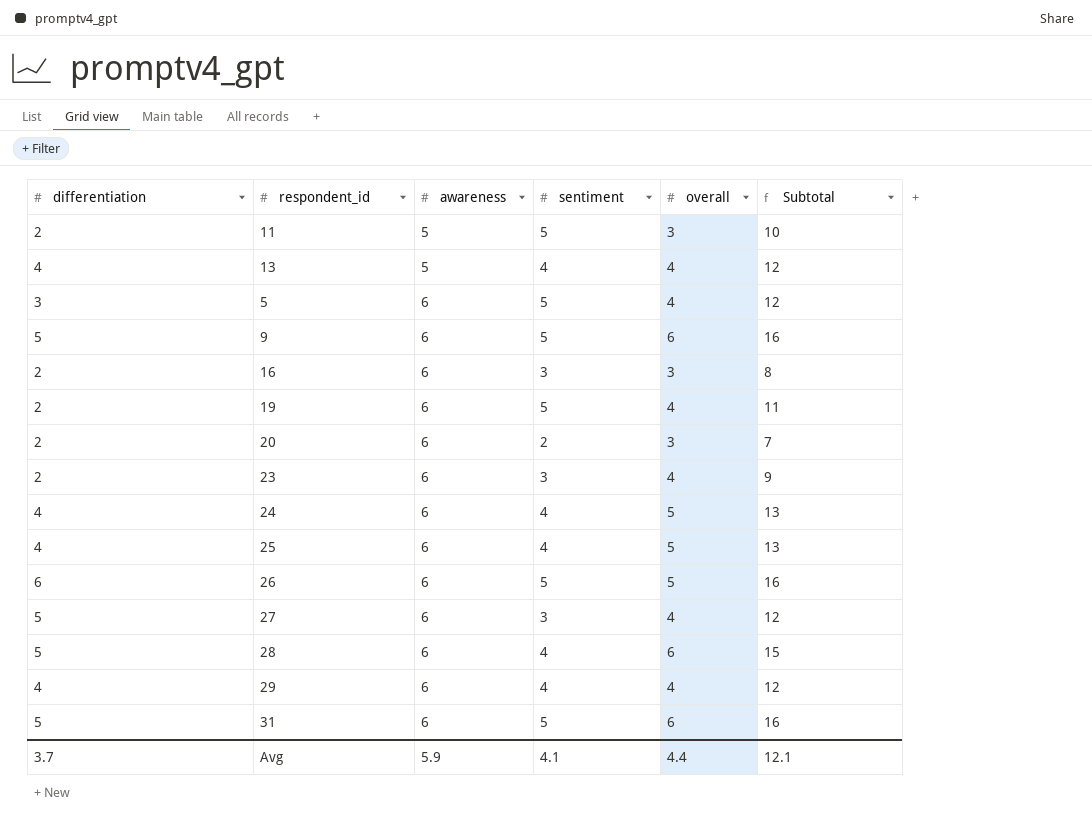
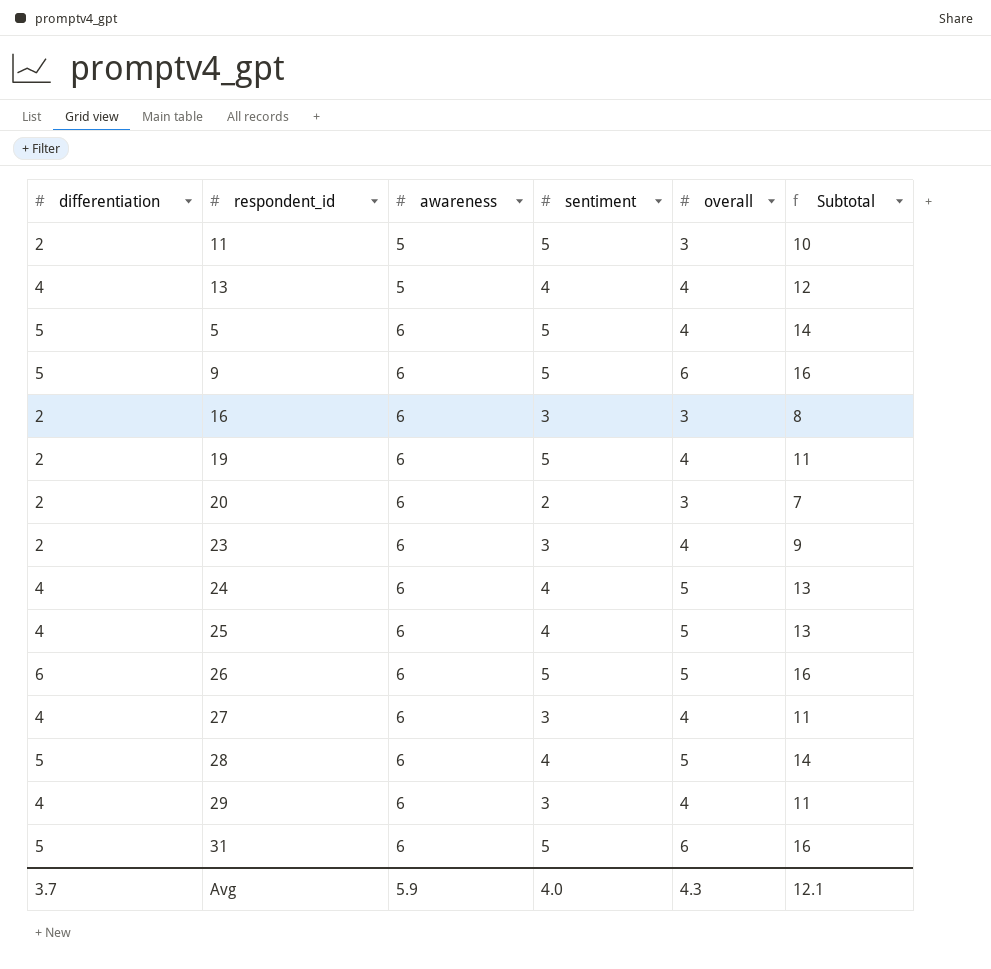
5 | differentiation: 3 -> 5
5 | Subtotal: 12 -> 14
27 | differentiation: 5 -> 4
27 | Subtotal: 12 -> 11
28 | overall: 6 -> 5
28 | Subtotal: 15 -> 14
29 | sentiment: 4 -> 3
29 | Subtotal: 12 -> 11
Avg | sentiment: 4.1 -> 4.0
Avg | overall: 4.4 -> 4.3

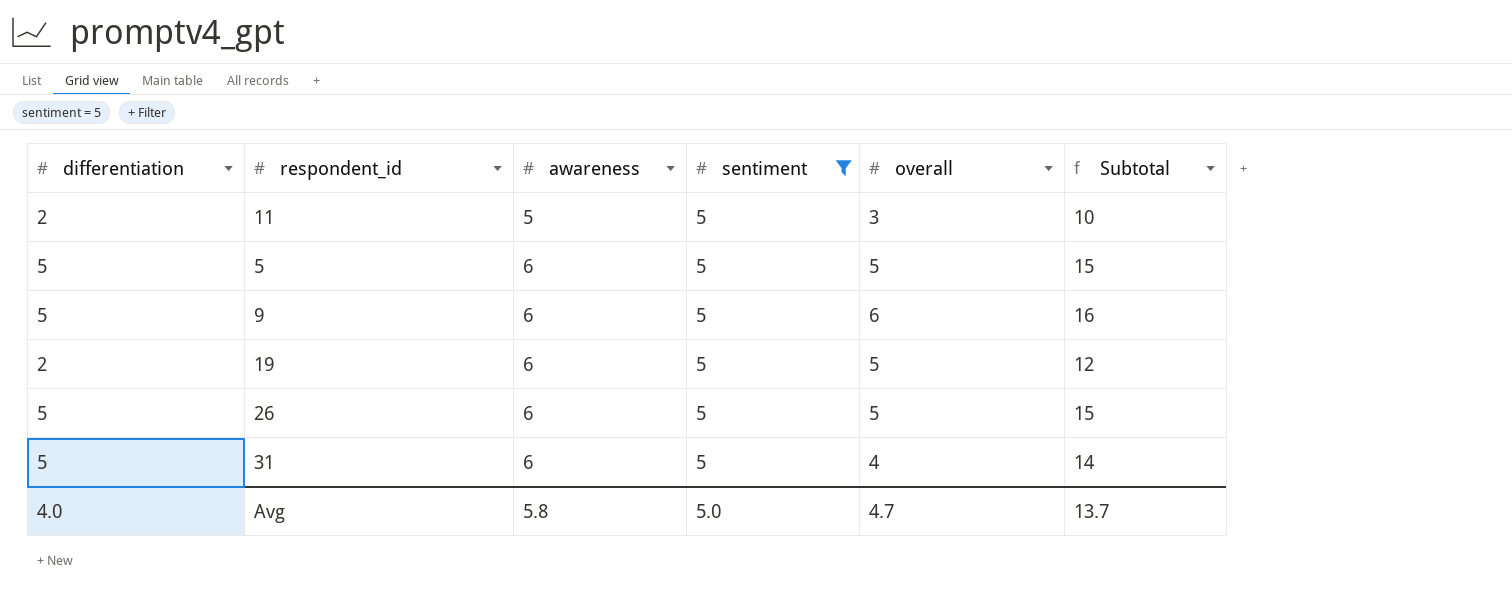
filter: none -> sentiment = 5
5 | overall: 4 -> 5
5 | Subtotal: 14 -> 15
19 | overall: 4 -> 5
19 | Subtotal: 11 -> 12
26 | differentiation: 6 -> 5
26 | Subtotal: 16 -> 15
31 | overall: 6 -> 4
31 | Subtotal: 16 -> 14
Avg | differentiation: 3.7 -> 4.0
Avg | awareness: 5.9 -> 5.8
Avg | sentiment: 4.0 -> 5.0
Avg | overall: 4.3 -> 4.7
Avg | Subtotal: 12.1 -> 13.7

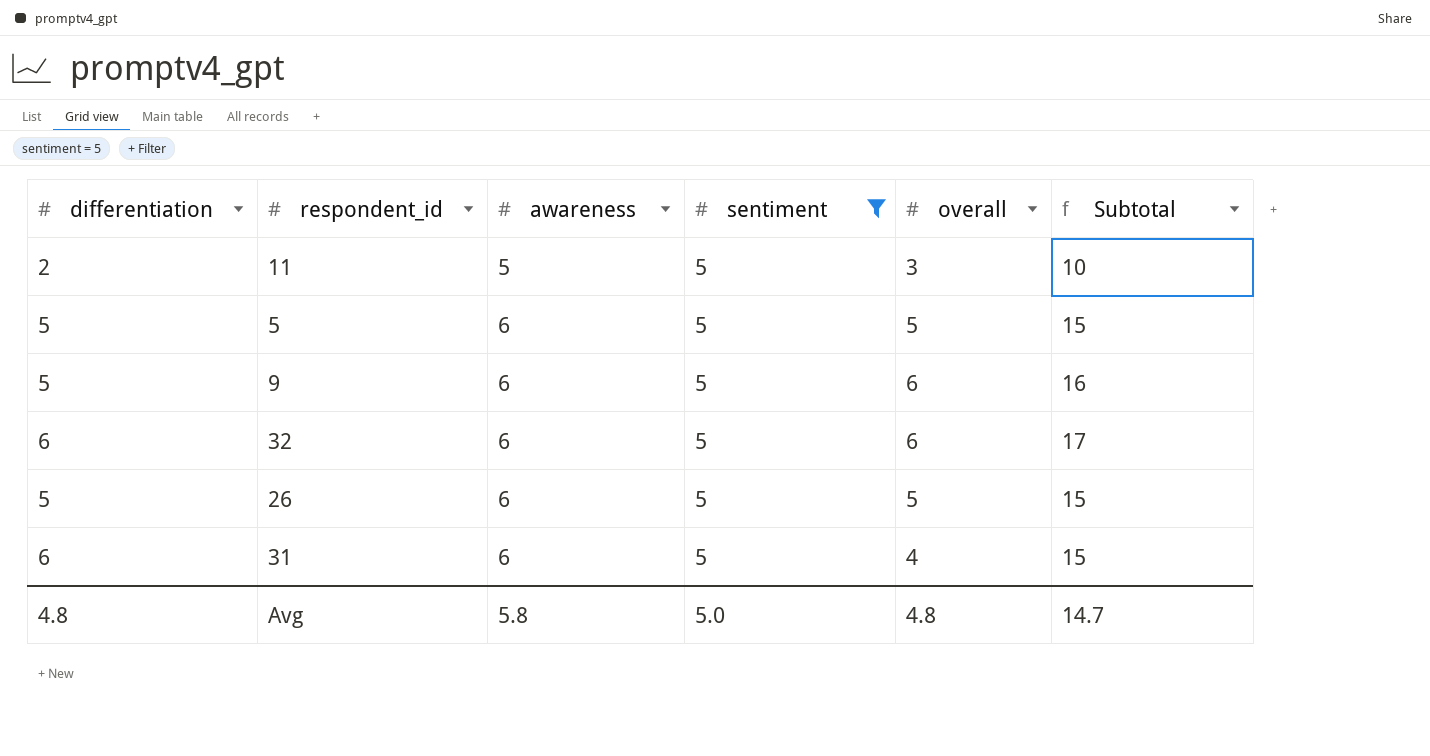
row 19: 2 | 6 | 5 | 5 | 12 -> none
row 32: none -> 6 | 6 | 5 | 6 | 17
31 | differentiation: 5 -> 6
31 | Subtotal: 14 -> 15
Avg | differentiation: 4.0 -> 4.8
Avg | overall: 4.7 -> 4.8
Avg | Subtotal: 13.7 -> 14.7

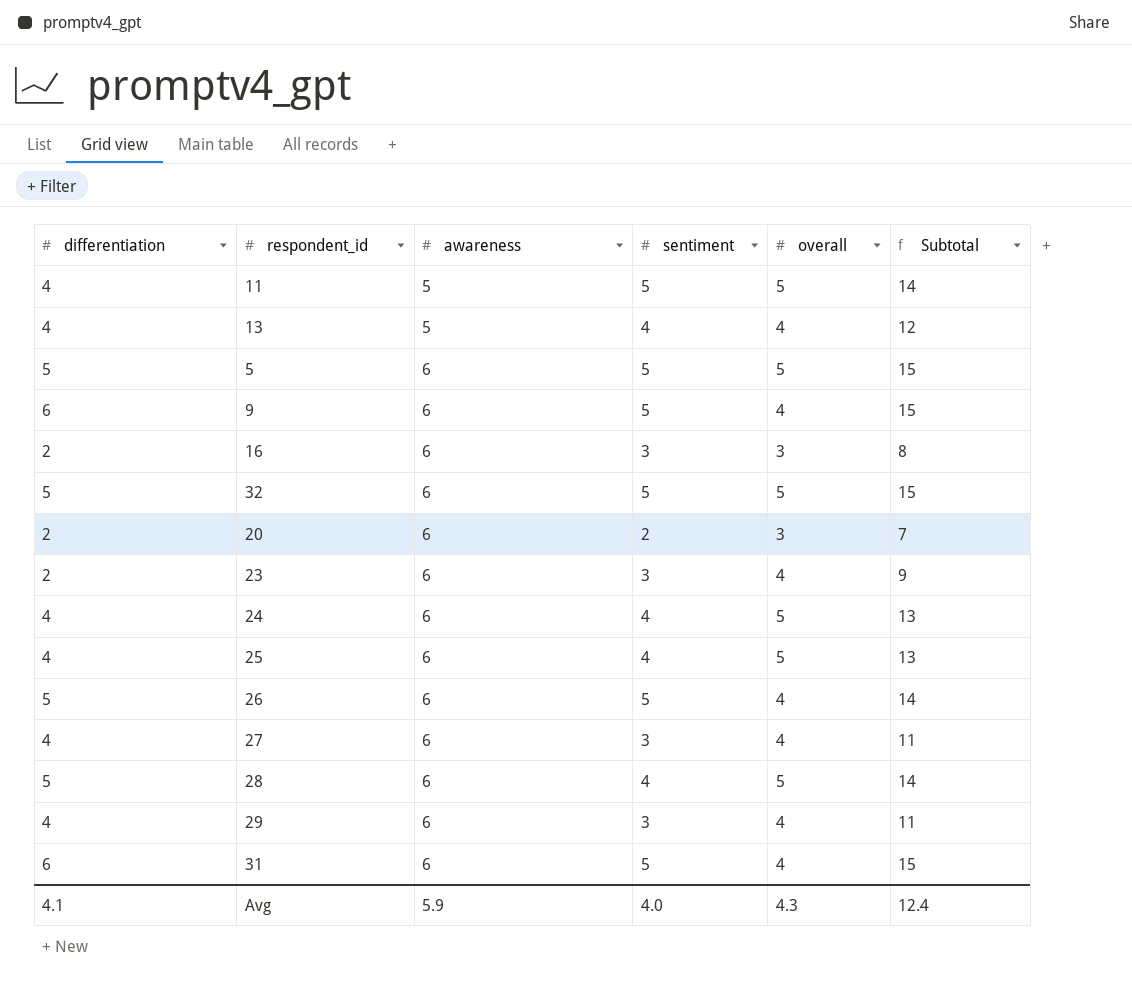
filter: sentiment = 5 -> none
11 | differentiation: 2 -> 4
11 | overall: 3 -> 5
11 | Subtotal: 10 -> 14
9 | differentiation: 5 -> 6
9 | overall: 6 -> 4
9 | Subtotal: 16 -> 15
32 | differentiation: 6 -> 5
32 | overall: 6 -> 5
32 | Subtotal: 17 -> 15
26 | overall: 5 -> 4
26 | Subtotal: 15 -> 14
Avg | differentiation: 4.8 -> 4.1
Avg | awareness: 5.8 -> 5.9
Avg | sentiment: 5.0 -> 4.0
Avg | overall: 4.8 -> 4.3
Avg | Subtotal: 14.7 -> 12.4

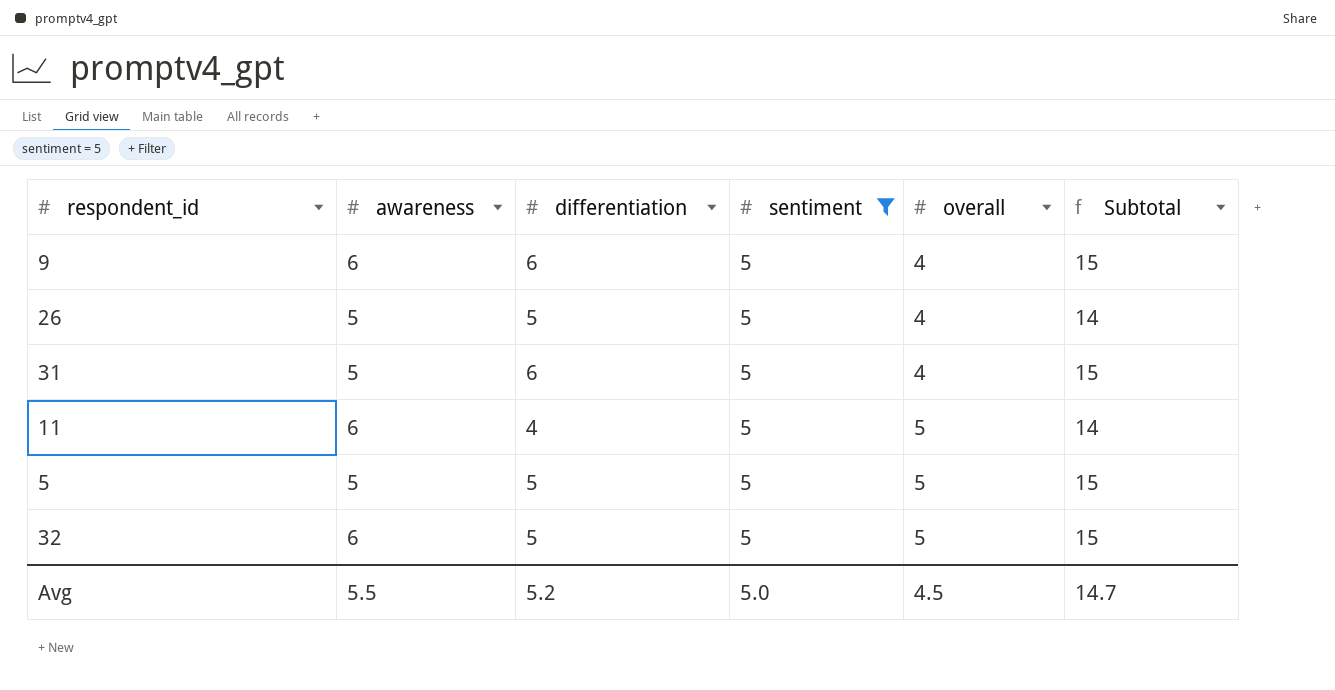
filter: none -> sentiment = 5
row order: awareness ascending -> overall ascending
column differentiation | position: 1 -> 3
26 | awareness: 6 -> 5
31 | awareness: 6 -> 5
11 | awareness: 5 -> 6
5 | awareness: 6 -> 5
Avg | awareness: 5.9 -> 5.5
Avg | differentiation: 4.1 -> 5.2
Avg | sentiment: 4.0 -> 5.0
Avg | overall: 4.3 -> 4.5
Avg | Subtotal: 12.4 -> 14.7

